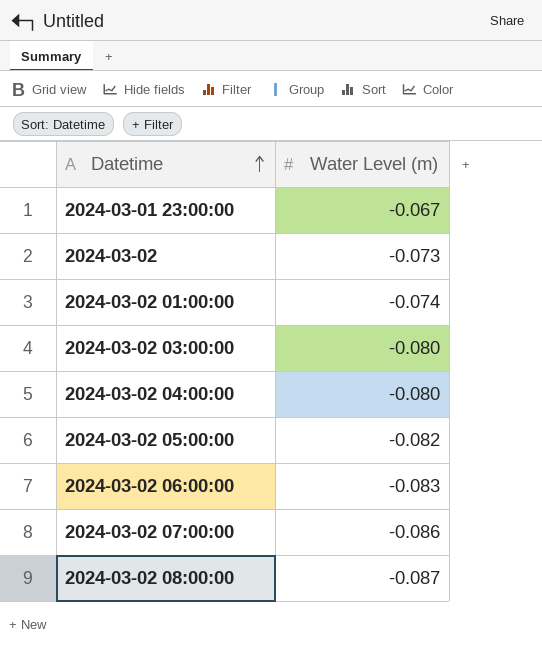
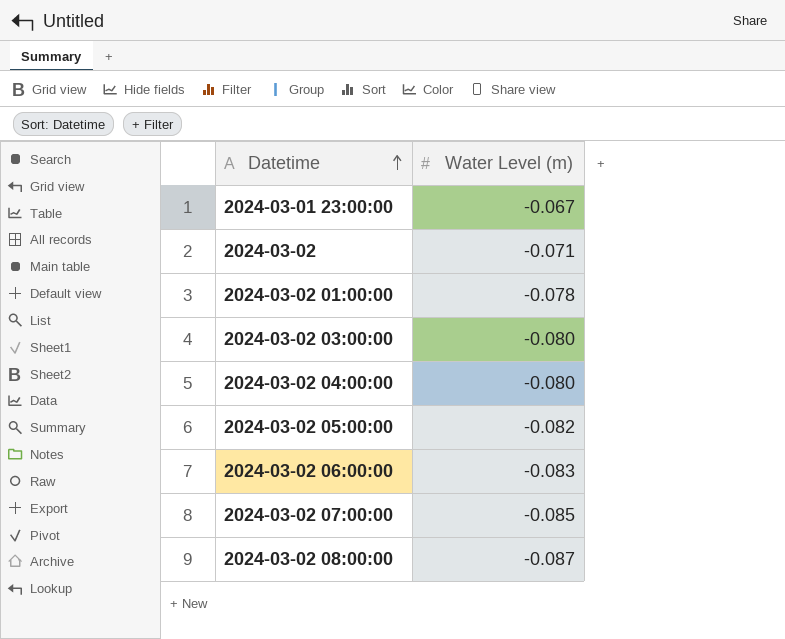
2024-03-02 | Water Level (m): -0.073 -> -0.071
2024-03-02 01:00:00 | Water Level (m): -0.074 -> -0.078
2024-03-02 07:00:00 | Water Level (m): -0.086 -> -0.085

